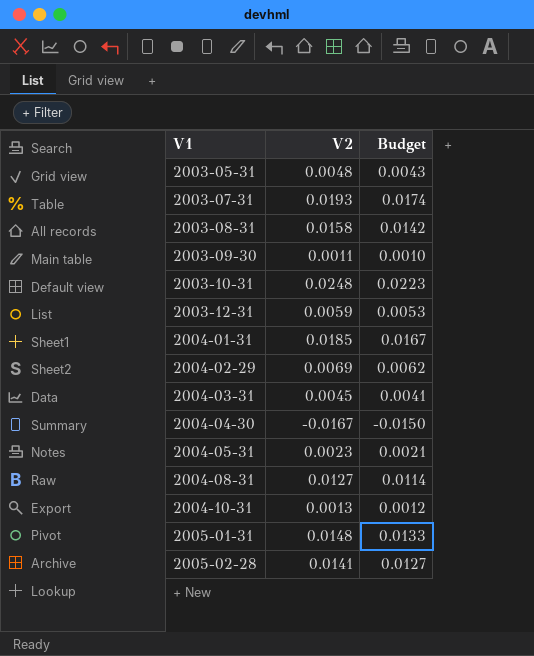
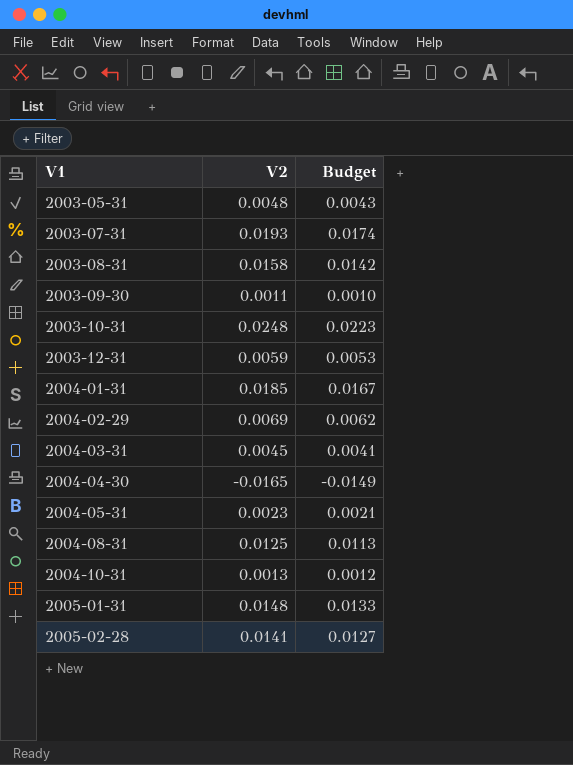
2004-04-30 | V2: -0.0167 -> -0.0165
2004-04-30 | Budget: -0.0150 -> -0.0149
2004-08-31 | V2: 0.0127 -> 0.0125
2004-08-31 | Budget: 0.0114 -> 0.0113

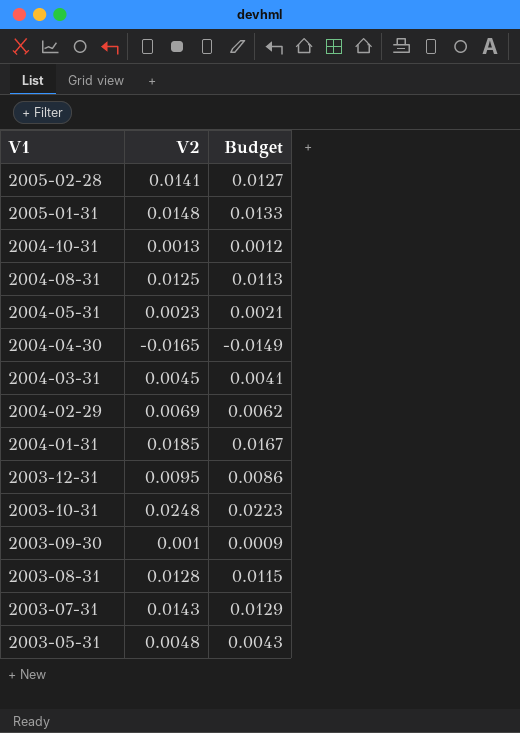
row order: V1 ascending -> V1 descending
2003-12-31 | V2: 0.0059 -> 0.0095
2003-12-31 | Budget: 0.0053 -> 0.0086
2003-09-30 | V2: 0.0011 -> 0.001
2003-09-30 | Budget: 0.0010 -> 0.0009
2003-08-31 | V2: 0.0158 -> 0.0128
2003-08-31 | Budget: 0.0142 -> 0.0115
2003-07-31 | V2: 0.0193 -> 0.0143
2003-07-31 | Budget: 0.0174 -> 0.0129

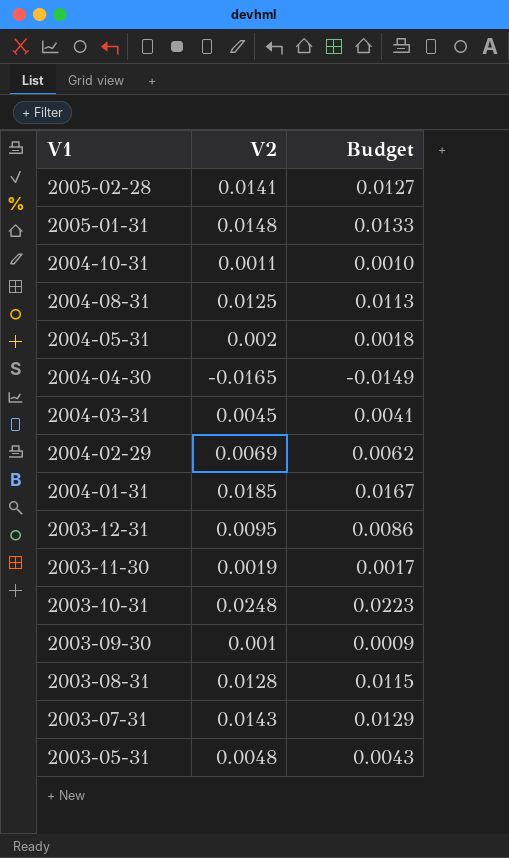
2004-10-31 | V2: 0.0013 -> 0.0011
2004-10-31 | Budget: 0.0012 -> 0.0010
2004-05-31 | V2: 0.0023 -> 0.002
2004-05-31 | Budget: 0.0021 -> 0.0018
row 2003-11-30: none -> 0.0019 | 0.0017

